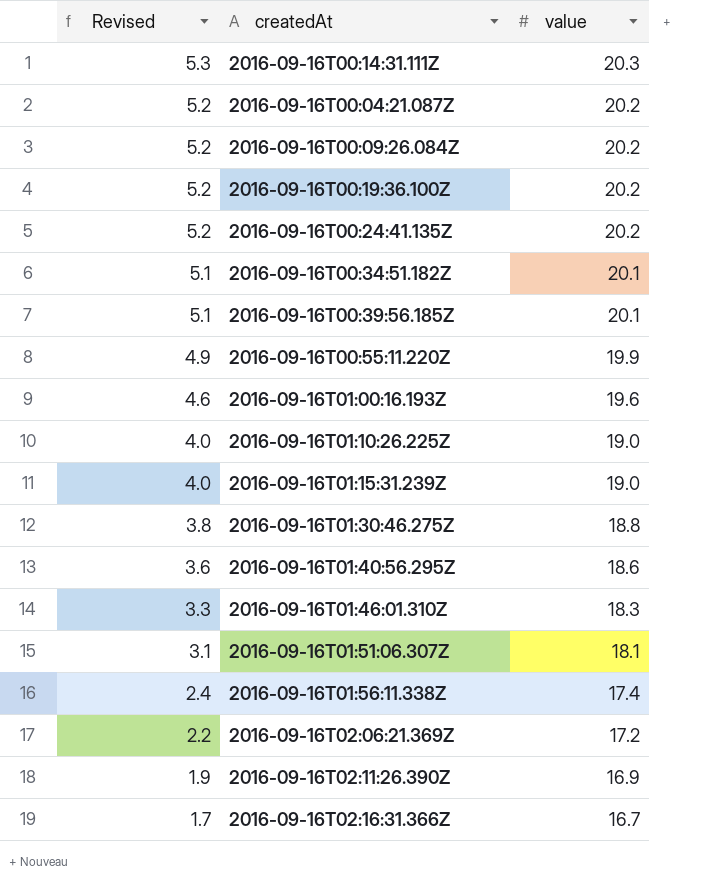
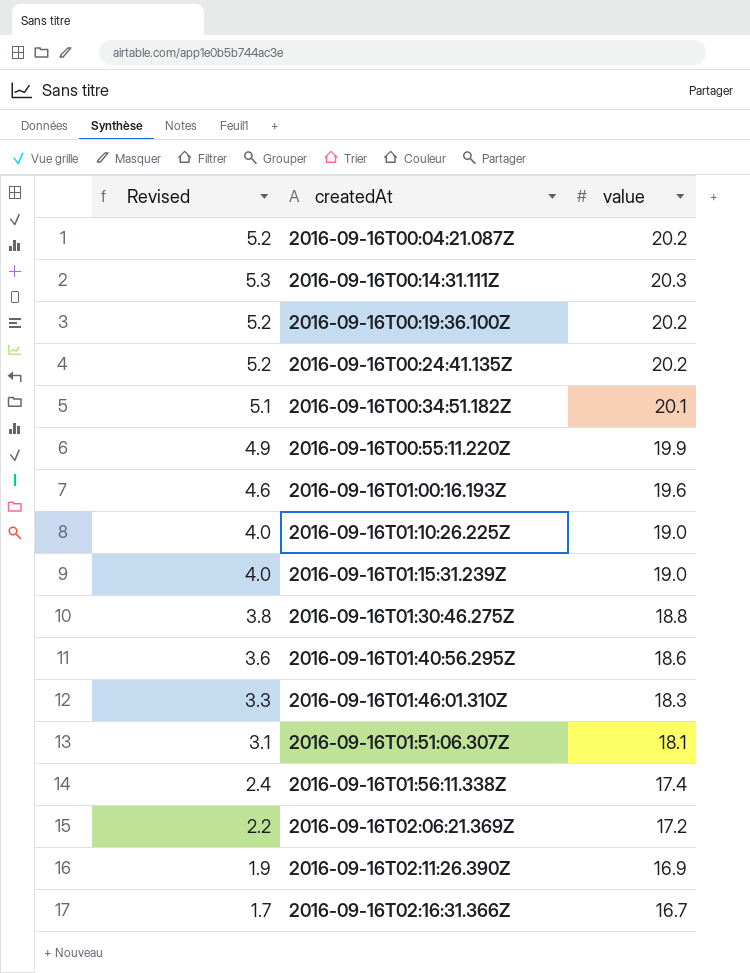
row order: Revised descending -> createdAt ascending
row 2016-09-16T00:09:26.084Z: 5.2 | 20.2 -> none
row 2016-09-16T00:39:56.185Z: 5.1 | 20.1 -> none

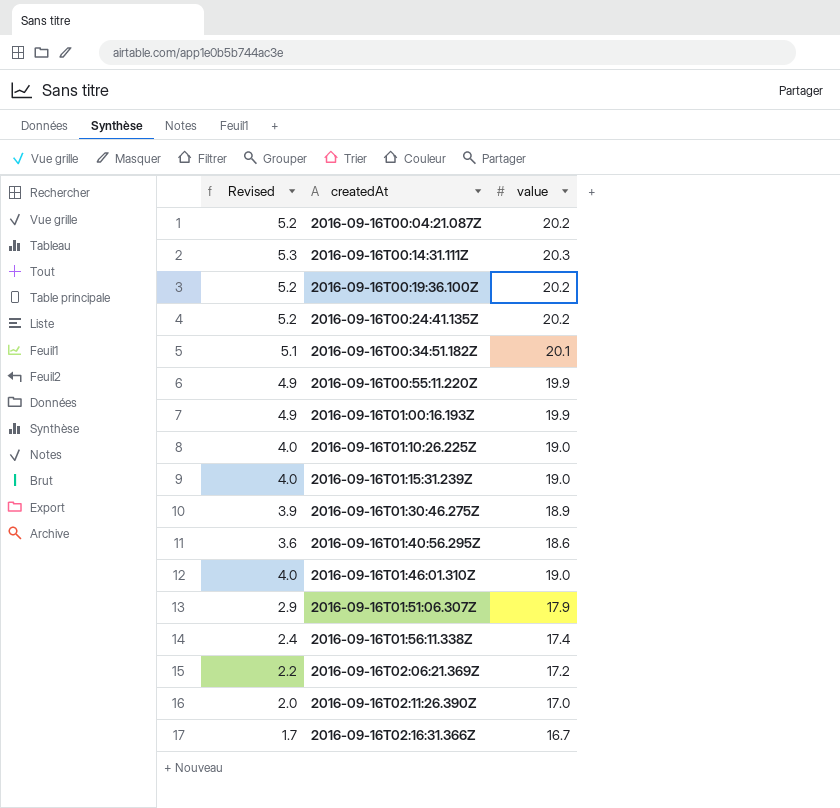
2016-09-16T01:00:16.193Z | Revised: 4.6 -> 4.9
2016-09-16T01:00:16.193Z | value: 19.6 -> 19.9
2016-09-16T01:30:46.275Z | Revised: 3.8 -> 3.9
2016-09-16T01:30:46.275Z | value: 18.8 -> 18.9
2016-09-16T01:46:01.310Z | Revised: 3.3 -> 4.0
2016-09-16T01:46:01.310Z | value: 18.3 -> 19.0
2016-09-16T01:51:06.307Z | Revised: 3.1 -> 2.9
2016-09-16T01:51:06.307Z | value: 18.1 -> 17.9
2016-09-16T02:11:26.390Z | Revised: 1.9 -> 2.0
2016-09-16T02:11:26.390Z | value: 16.9 -> 17.0

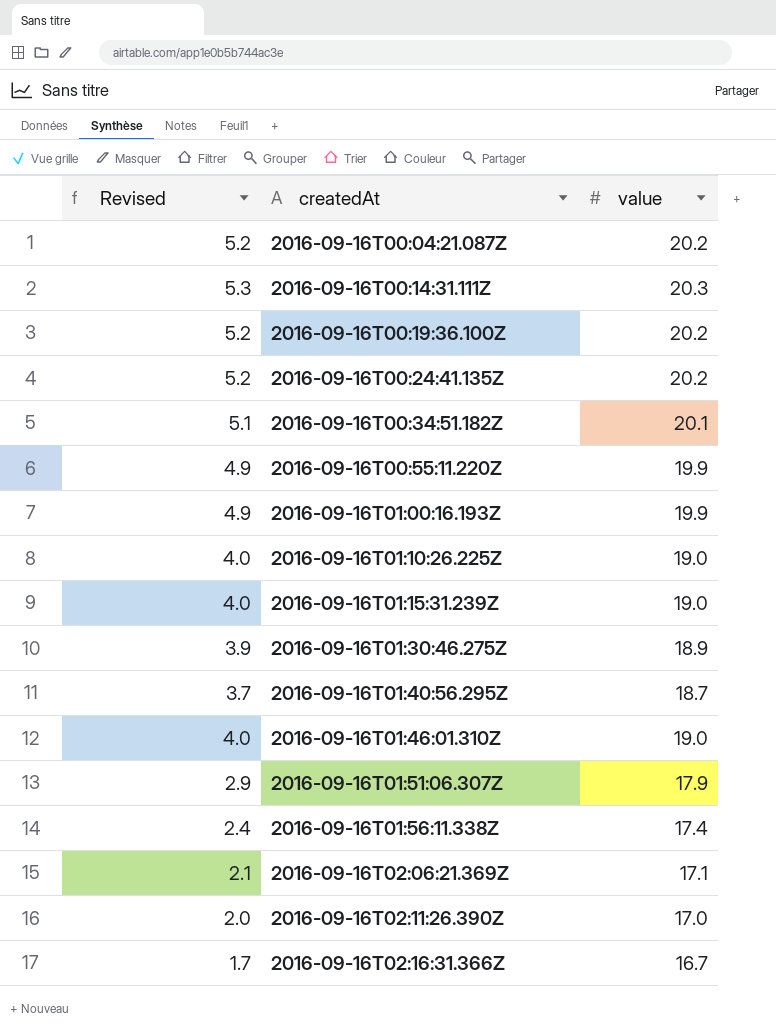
2016-09-16T01:40:56.295Z | Revised: 3.6 -> 3.7
2016-09-16T01:40:56.295Z | value: 18.6 -> 18.7
2016-09-16T02:06:21.369Z | Revised: 2.2 -> 2.1
2016-09-16T02:06:21.369Z | value: 17.2 -> 17.1

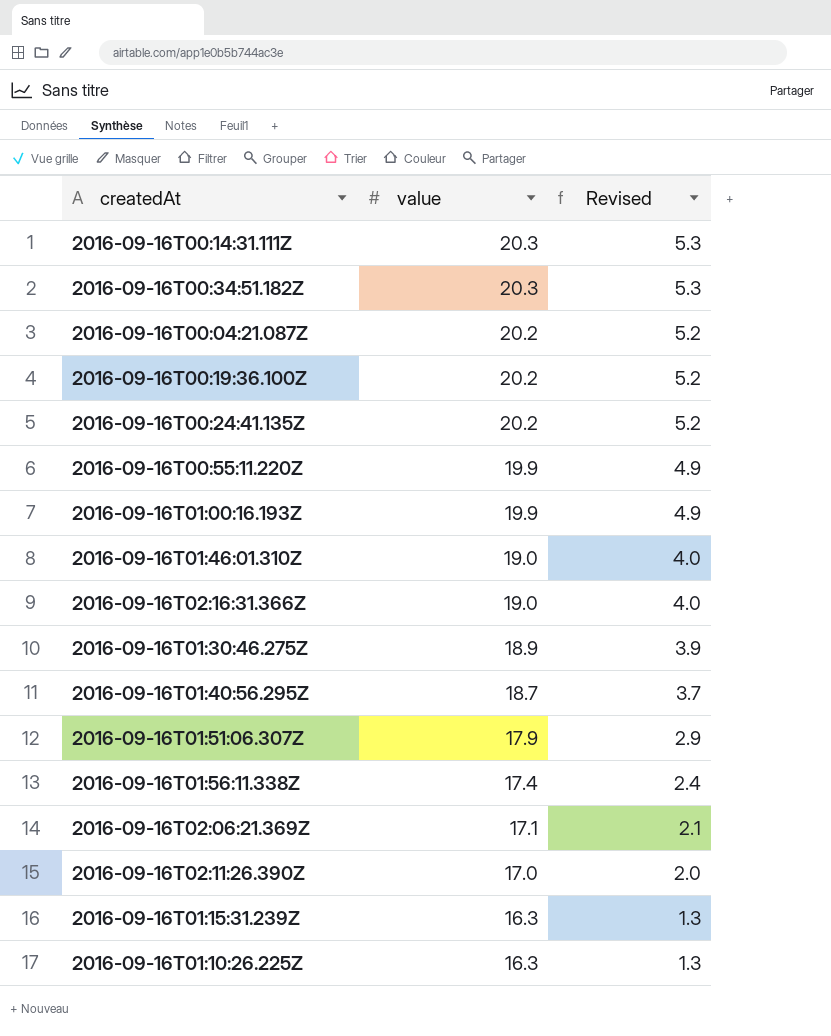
row order: createdAt ascending -> value descending
column Revised | position: 1 -> 3
2016-09-16T00:34:51.182Z | value: 20.1 -> 20.3
2016-09-16T00:34:51.182Z | Revised: 5.1 -> 5.3
2016-09-16T02:16:31.366Z | value: 16.7 -> 19.0
2016-09-16T02:16:31.366Z | Revised: 1.7 -> 4.0
2016-09-16T01:15:31.239Z | value: 19.0 -> 16.3
2016-09-16T01:15:31.239Z | Revised: 4.0 -> 1.3
2016-09-16T01:10:26.225Z | value: 19.0 -> 16.3
2016-09-16T01:10:26.225Z | Revised: 4.0 -> 1.3

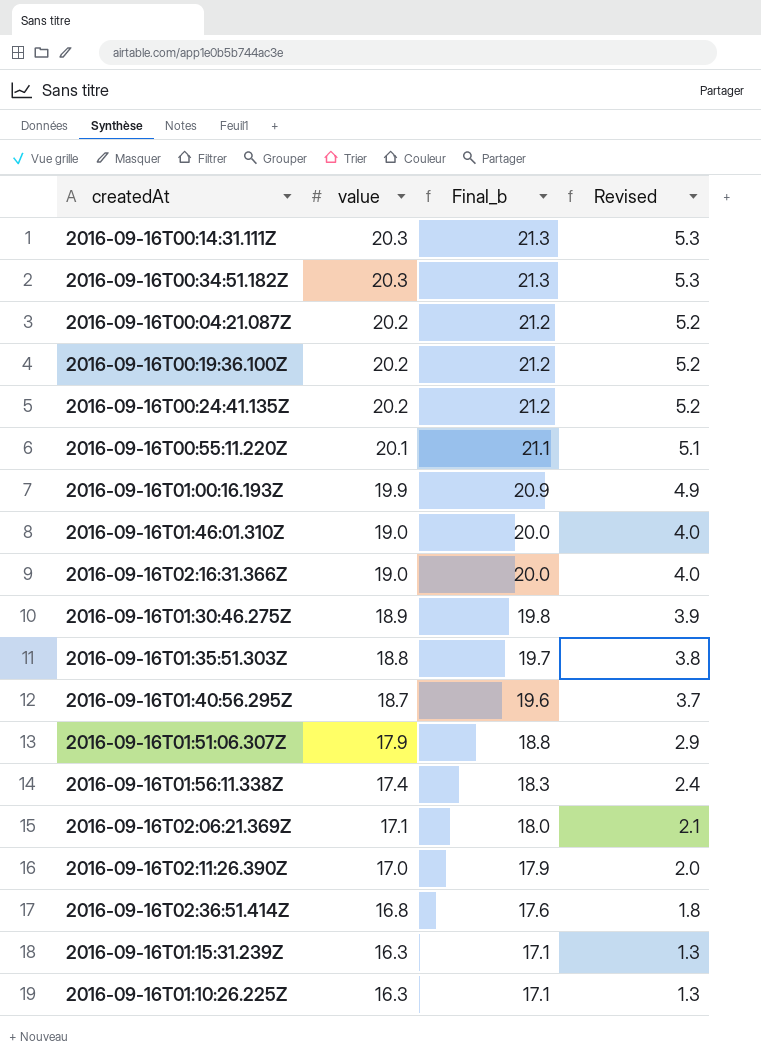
column Final_b | formula: none -> [value] * 1.05
2016-09-16T00:55:11.220Z | value: 19.9 -> 20.1
2016-09-16T00:55:11.220Z | Revised: 4.9 -> 5.1
row 2016-09-16T01:35:51.303Z: none -> 18.8 | 19.7 | 3.8
row 2016-09-16T02:36:51.414Z: none -> 16.8 | 17.6 | 1.8

